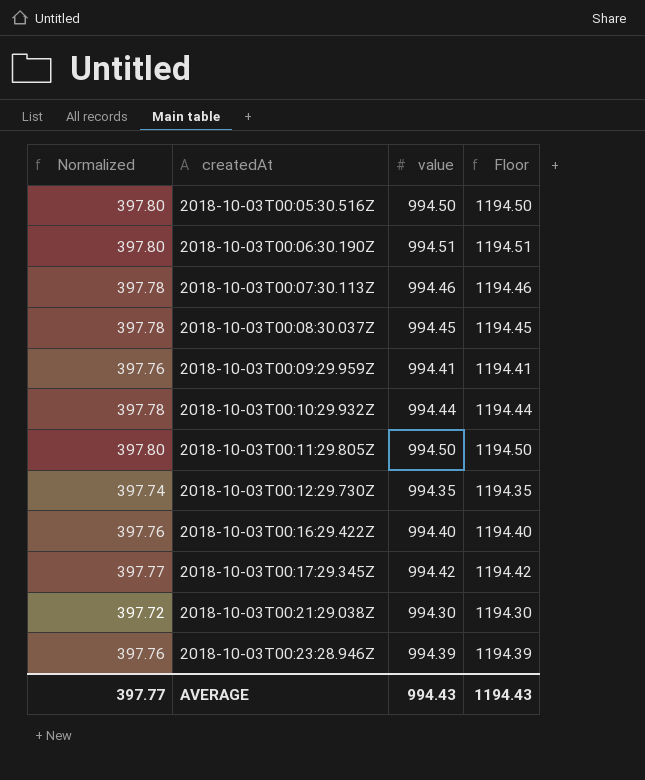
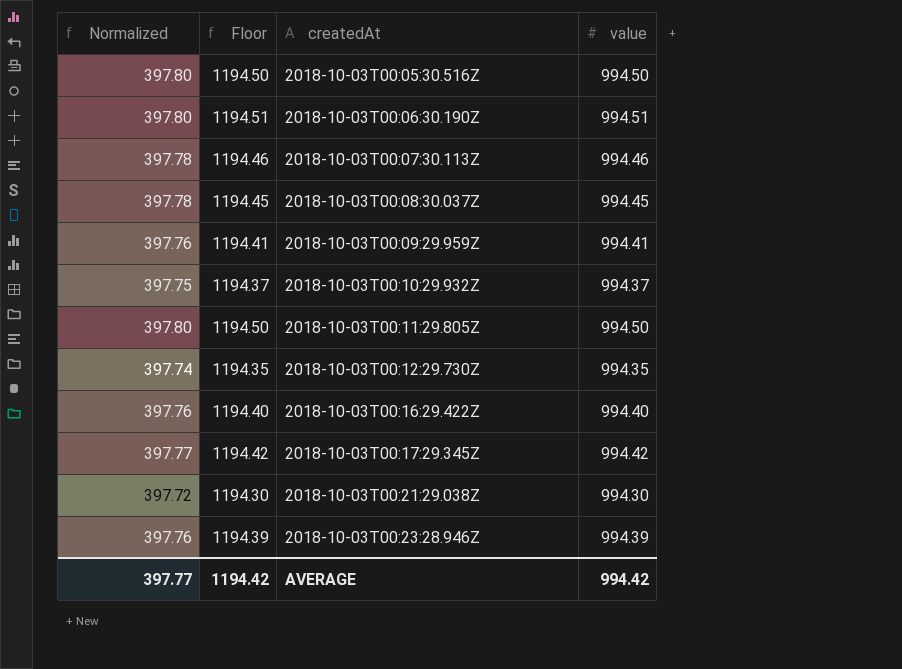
column Floor | position: 4 -> 2
2018-10-03T00:10:29.932Z | Normalized: 397.78 -> 397.75
2018-10-03T00:10:29.932Z | Floor: 1194.44 -> 1194.37
2018-10-03T00:10:29.932Z | value: 994.44 -> 994.37
AVERAGE | Floor: 1194.43 -> 1194.42
AVERAGE | value: 994.43 -> 994.42

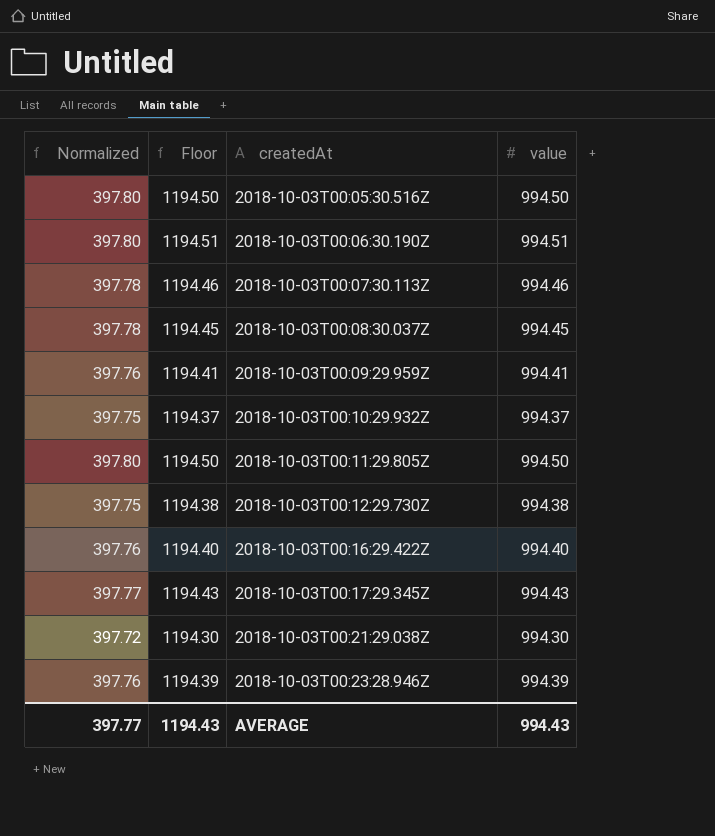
2018-10-03T00:12:29.730Z | Normalized: 397.74 -> 397.75
2018-10-03T00:12:29.730Z | Floor: 1194.35 -> 1194.38
2018-10-03T00:12:29.730Z | value: 994.35 -> 994.38
2018-10-03T00:17:29.345Z | Floor: 1194.42 -> 1194.43
2018-10-03T00:17:29.345Z | value: 994.42 -> 994.43
AVERAGE | Floor: 1194.42 -> 1194.43
AVERAGE | value: 994.42 -> 994.43

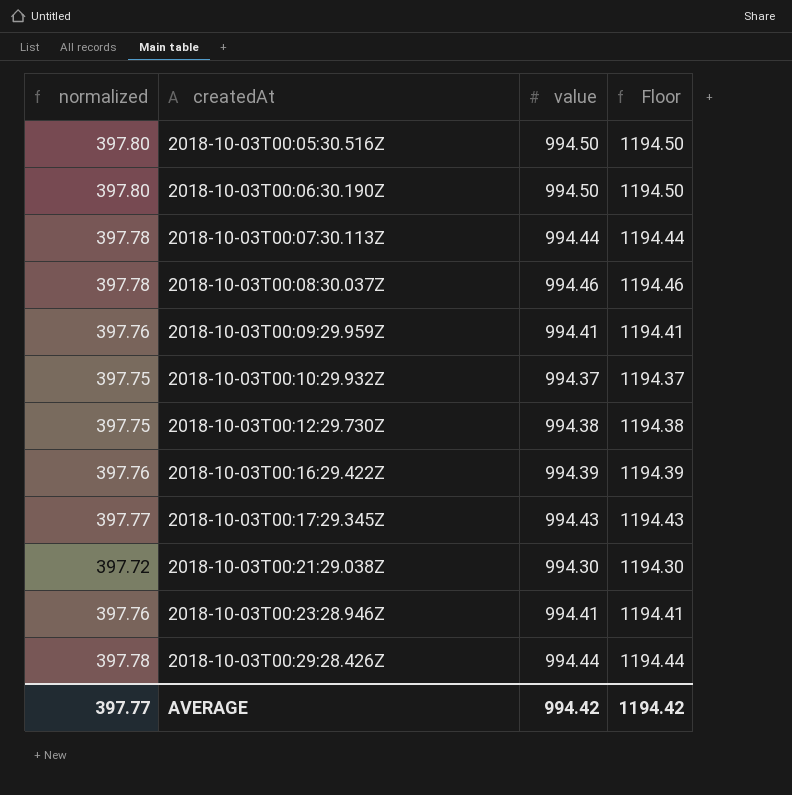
column name: Normalized -> normalized
column Floor | position: 2 -> 4
row 2018-10-03T00:11:29.805Z: 397.80 | 1194.50 | 994.50 -> none
2018-10-03T00:06:30.190Z | value: 994.51 -> 994.50
2018-10-03T00:06:30.190Z | Floor: 1194.51 -> 1194.50
2018-10-03T00:07:30.113Z | value: 994.46 -> 994.44
2018-10-03T00:07:30.113Z | Floor: 1194.46 -> 1194.44
2018-10-03T00:08:30.037Z | value: 994.45 -> 994.46
2018-10-03T00:08:30.037Z | Floor: 1194.45 -> 1194.46
2018-10-03T00:16:29.422Z | value: 994.40 -> 994.39
2018-10-03T00:16:29.422Z | Floor: 1194.40 -> 1194.39
2018-10-03T00:23:28.946Z | value: 994.39 -> 994.41
2018-10-03T00:23:28.946Z | Floor: 1194.39 -> 1194.41
row 2018-10-03T00:29:28.426Z: none -> 397.78 | 994.44 | 1194.44
AVERAGE | value: 994.43 -> 994.42
AVERAGE | Floor: 1194.43 -> 1194.42

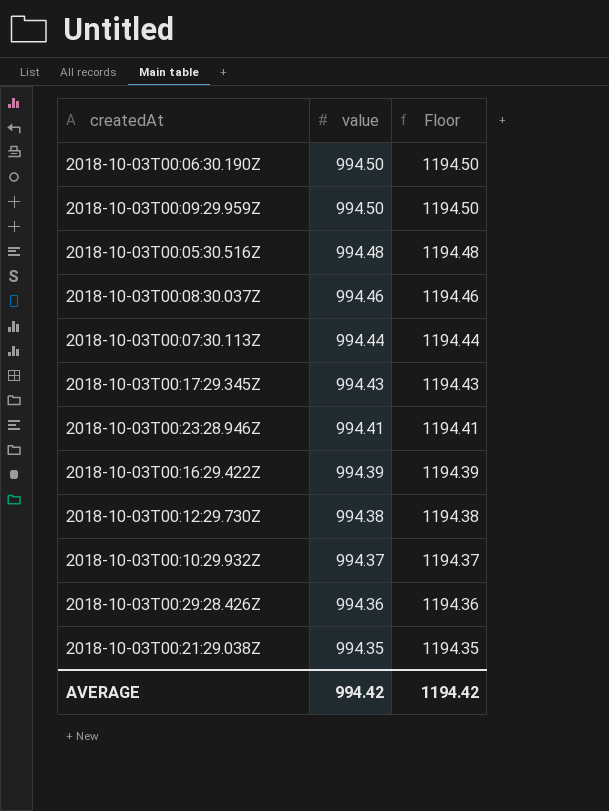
row order: createdAt ascending -> value descending
column normalized | formula: [value] * 0.4 -> none
2018-10-03T00:09:29.959Z | value: 994.41 -> 994.50
2018-10-03T00:09:29.959Z | Floor: 1194.41 -> 1194.50
2018-10-03T00:05:30.516Z | value: 994.50 -> 994.48
2018-10-03T00:05:30.516Z | Floor: 1194.50 -> 1194.48
2018-10-03T00:29:28.426Z | value: 994.44 -> 994.36
2018-10-03T00:29:28.426Z | Floor: 1194.44 -> 1194.36
2018-10-03T00:21:29.038Z | value: 994.30 -> 994.35
2018-10-03T00:21:29.038Z | Floor: 1194.30 -> 1194.35

